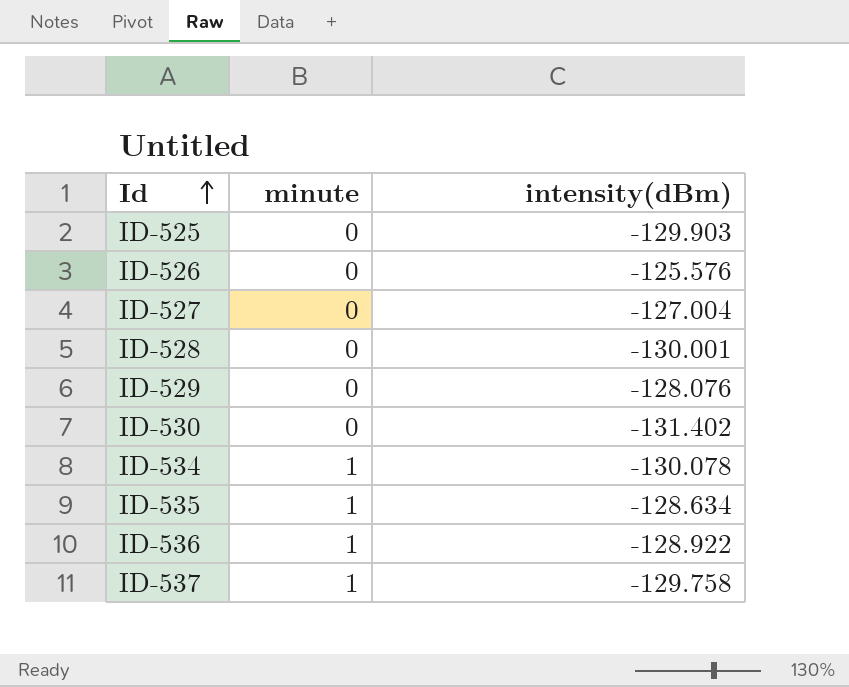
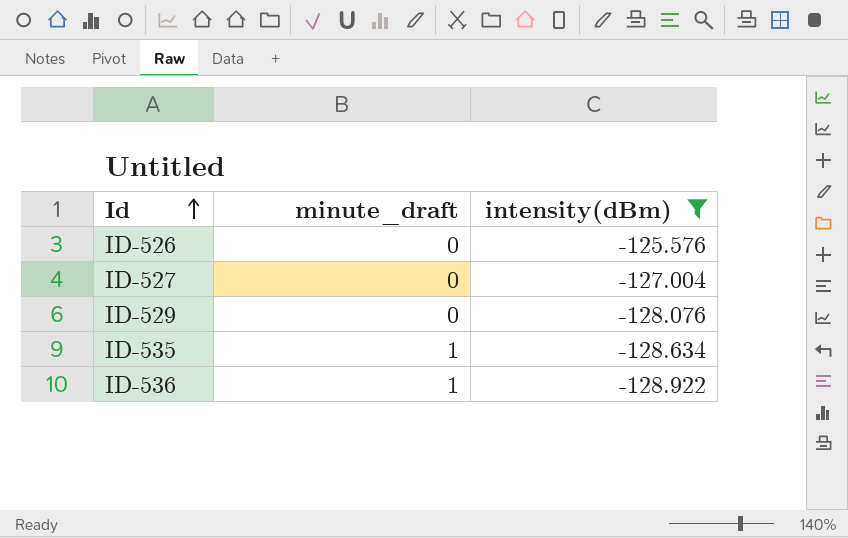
filter: none -> intensity(dBm) >= -128.922
column name: minute -> minute_draft

